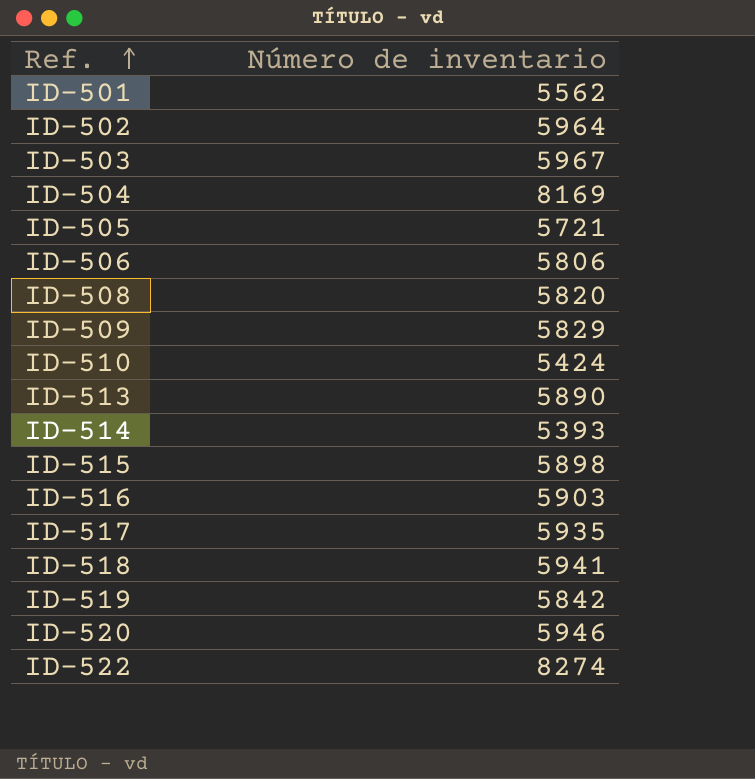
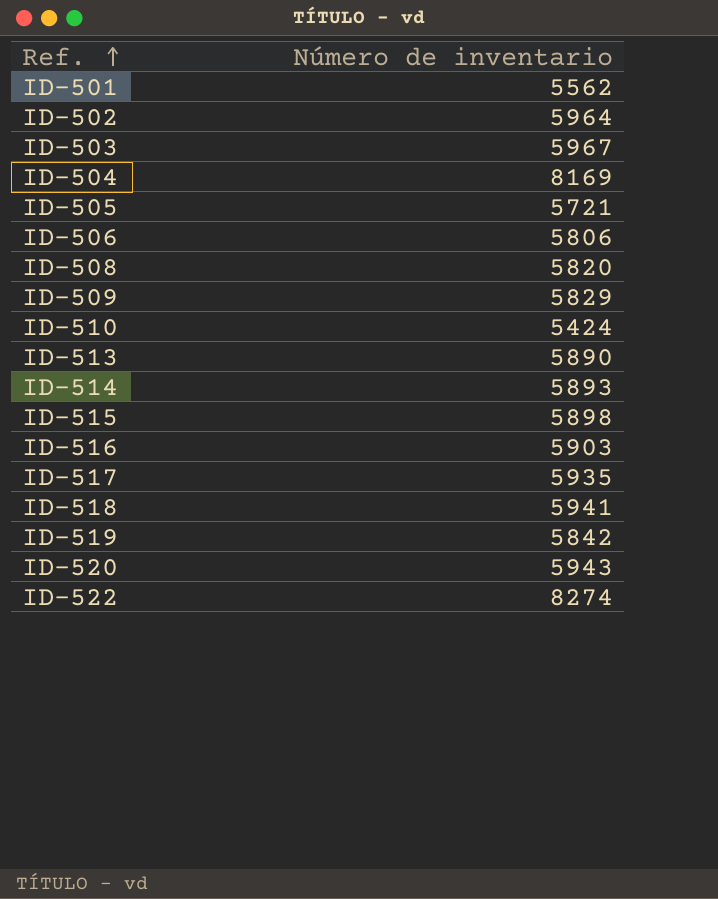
ID-514 | Número de inventario: 5393 -> 5893
ID-520 | Número de inventario: 5946 -> 5943

